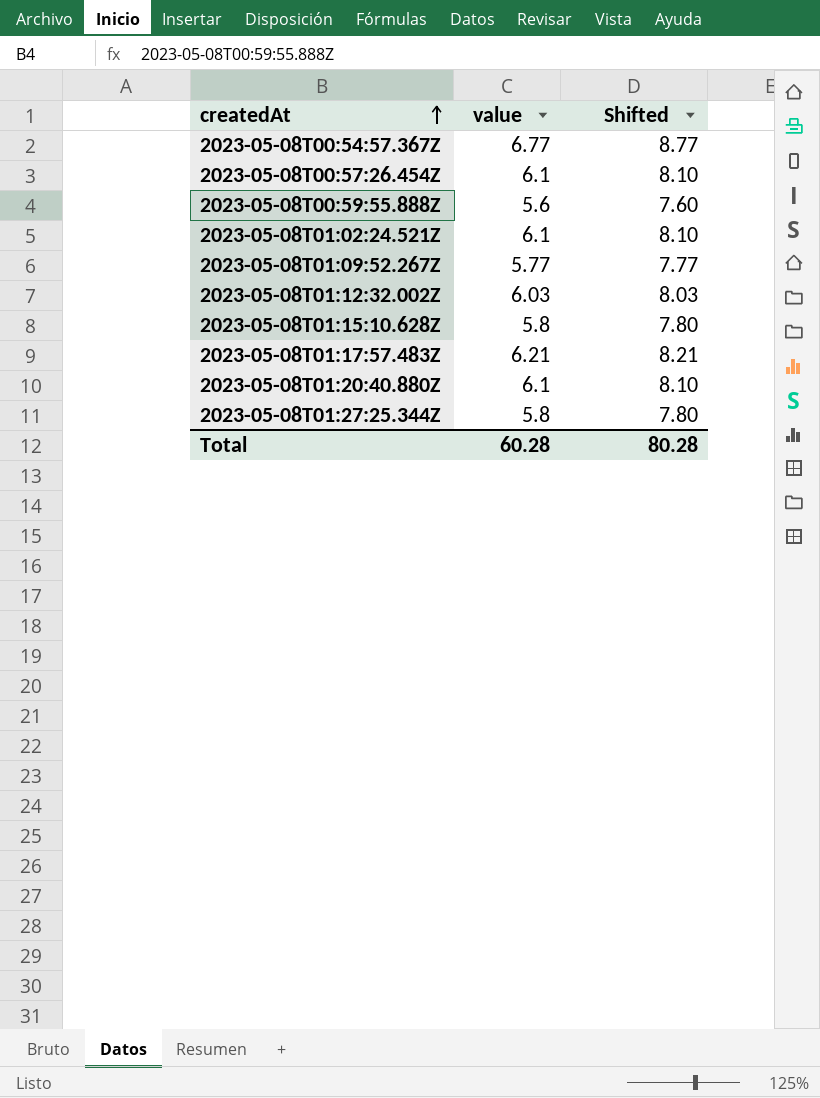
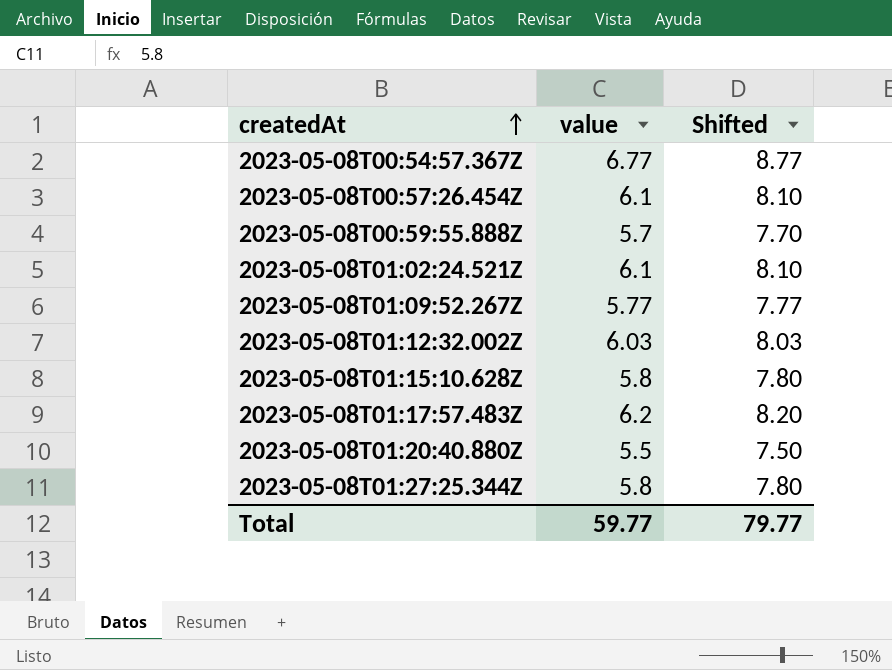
2023-05-08T00:59:55.888Z | value: 5.6 -> 5.7
2023-05-08T00:59:55.888Z | Shifted: 7.60 -> 7.70
2023-05-08T01:17:57.483Z | value: 6.21 -> 6.2
2023-05-08T01:17:57.483Z | Shifted: 8.21 -> 8.20
2023-05-08T01:20:40.880Z | value: 6.1 -> 5.5
2023-05-08T01:20:40.880Z | Shifted: 8.10 -> 7.50
Total | value: 60.28 -> 59.77
Total | Shifted: 80.28 -> 79.77

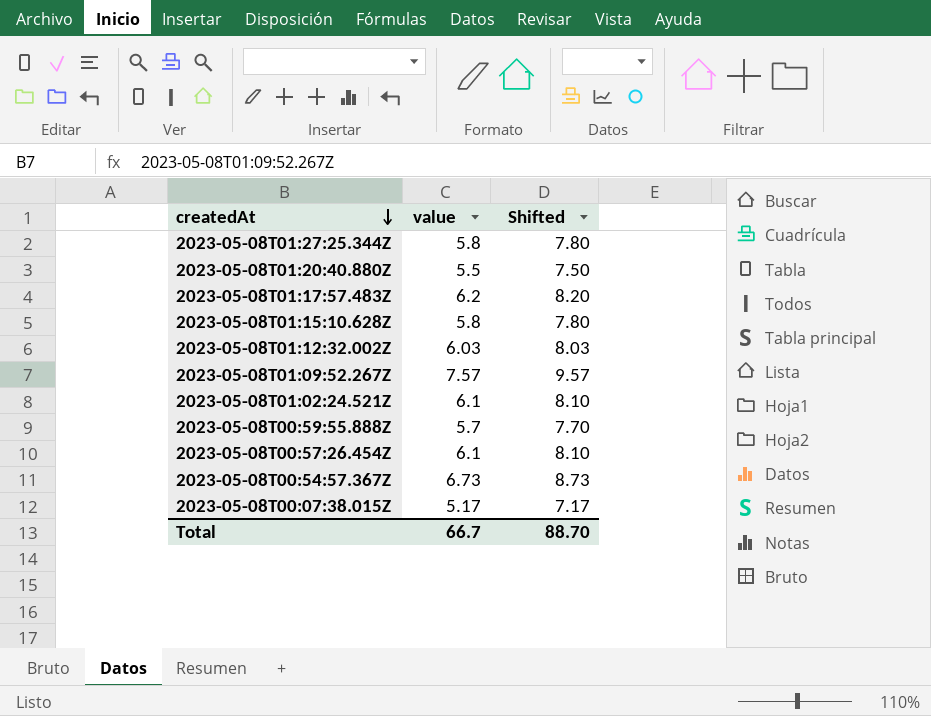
row order: createdAt ascending -> createdAt descending
2023-05-08T01:09:52.267Z | value: 5.77 -> 7.57
2023-05-08T01:09:52.267Z | Shifted: 7.77 -> 9.57
2023-05-08T00:54:57.367Z | value: 6.77 -> 6.73
2023-05-08T00:54:57.367Z | Shifted: 8.77 -> 8.73
row 2023-05-08T00:07:38.015Z: none -> 5.17 | 7.17
Total | value: 59.77 -> 66.7
Total | Shifted: 79.77 -> 88.70

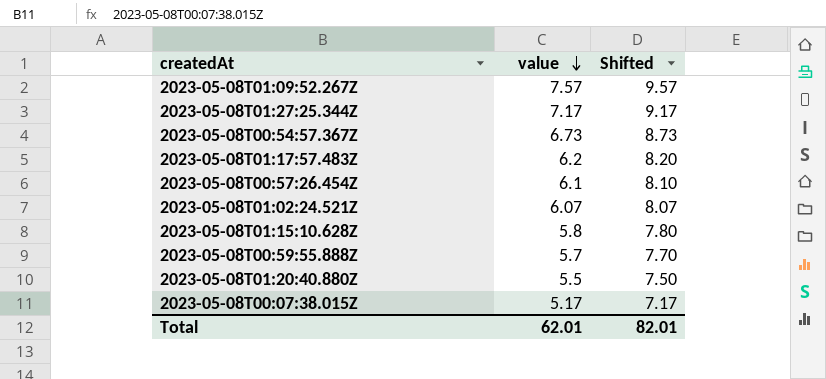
row order: createdAt descending -> value descending
row 2023-05-08T01:12:32.002Z: 6.03 | 8.03 -> none
2023-05-08T01:27:25.344Z | value: 5.8 -> 7.17
2023-05-08T01:27:25.344Z | Shifted: 7.80 -> 9.17
2023-05-08T01:02:24.521Z | value: 6.1 -> 6.07
2023-05-08T01:02:24.521Z | Shifted: 8.10 -> 8.07
Total | value: 66.7 -> 62.01
Total | Shifted: 88.70 -> 82.01

